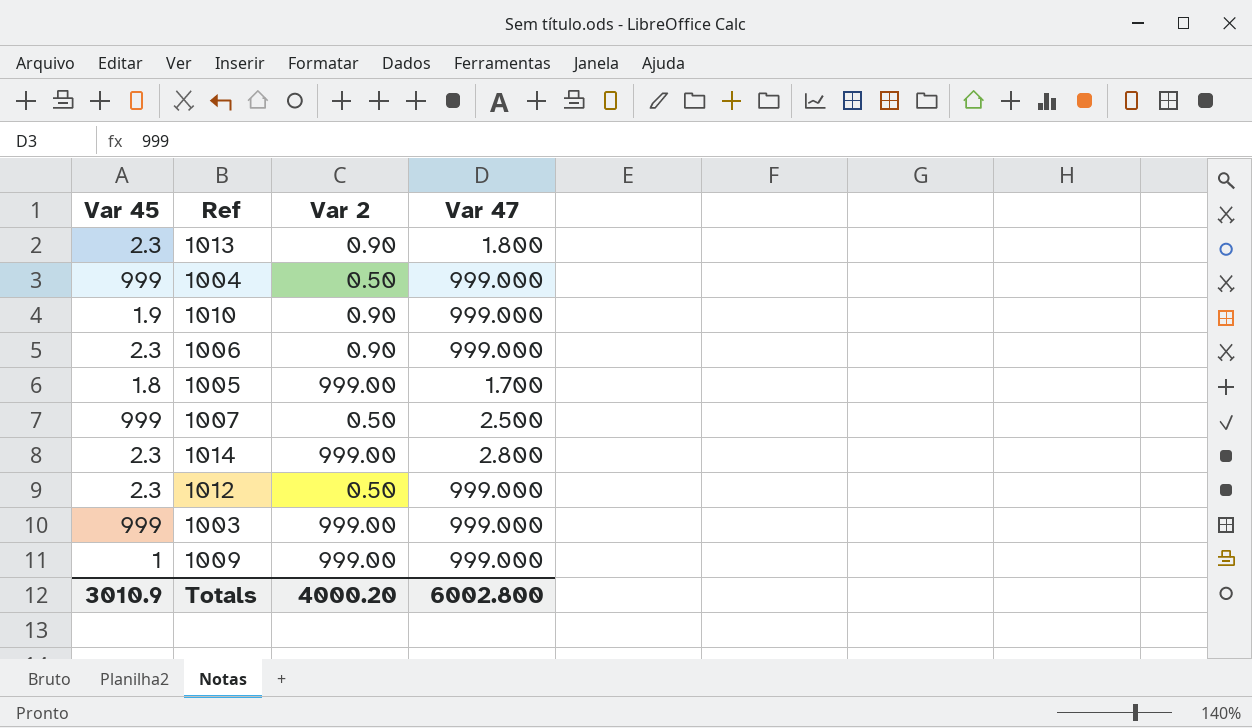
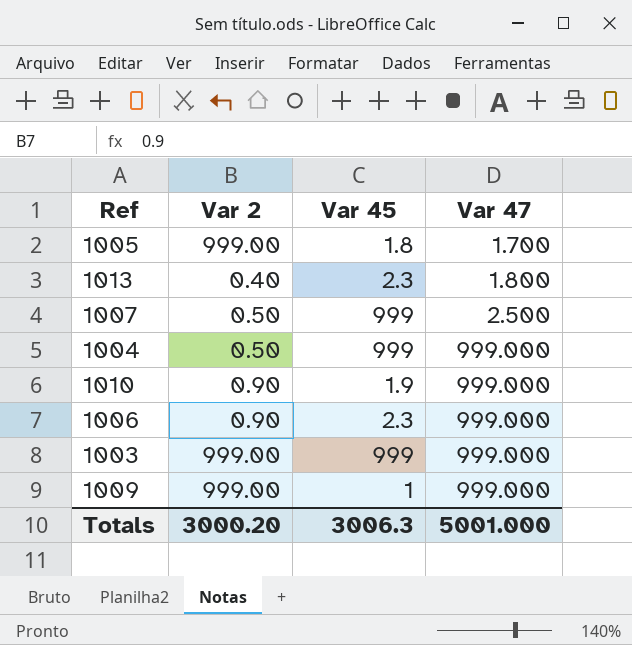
row order: none -> Var 47 ascending
column Var 45 | position: 1 -> 3
row 1014: 2.3 | 999.00 | 2.800 -> none
row 1012: 2.3 | 0.50 | 999.000 -> none
1013 | Var 2: 0.90 -> 0.40
Totals | Var 2: 4000.20 -> 3000.20
Totals | Var 45: 3010.9 -> 3006.3
Totals | Var 47: 6002.800 -> 5001.000

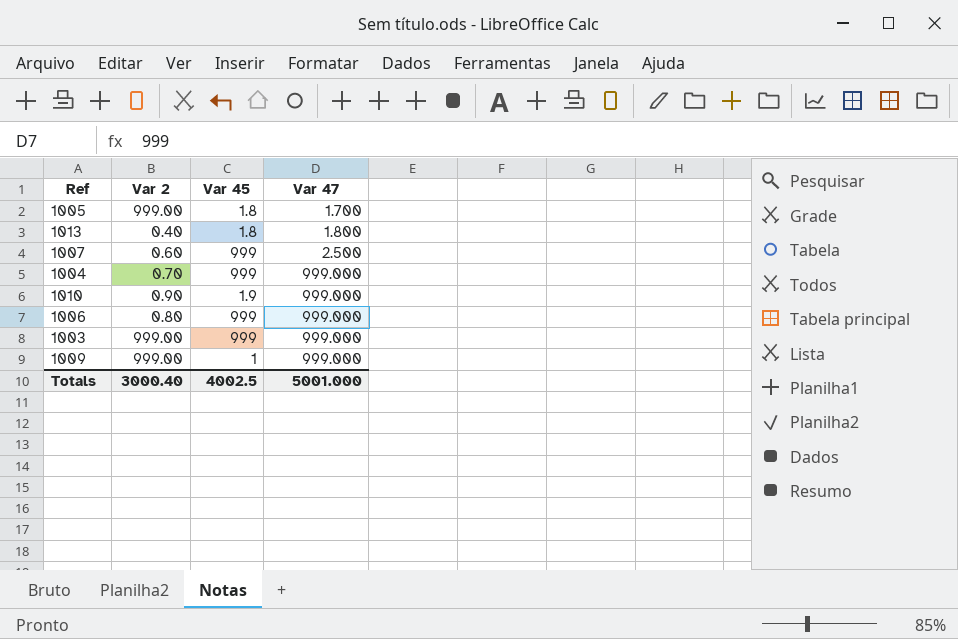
1013 | Var 45: 2.3 -> 1.8
1007 | Var 2: 0.50 -> 0.60
1004 | Var 2: 0.50 -> 0.70
1006 | Var 2: 0.90 -> 0.80
1006 | Var 45: 2.3 -> 999
Totals | Var 2: 3000.20 -> 3000.40
Totals | Var 45: 3006.3 -> 4002.5

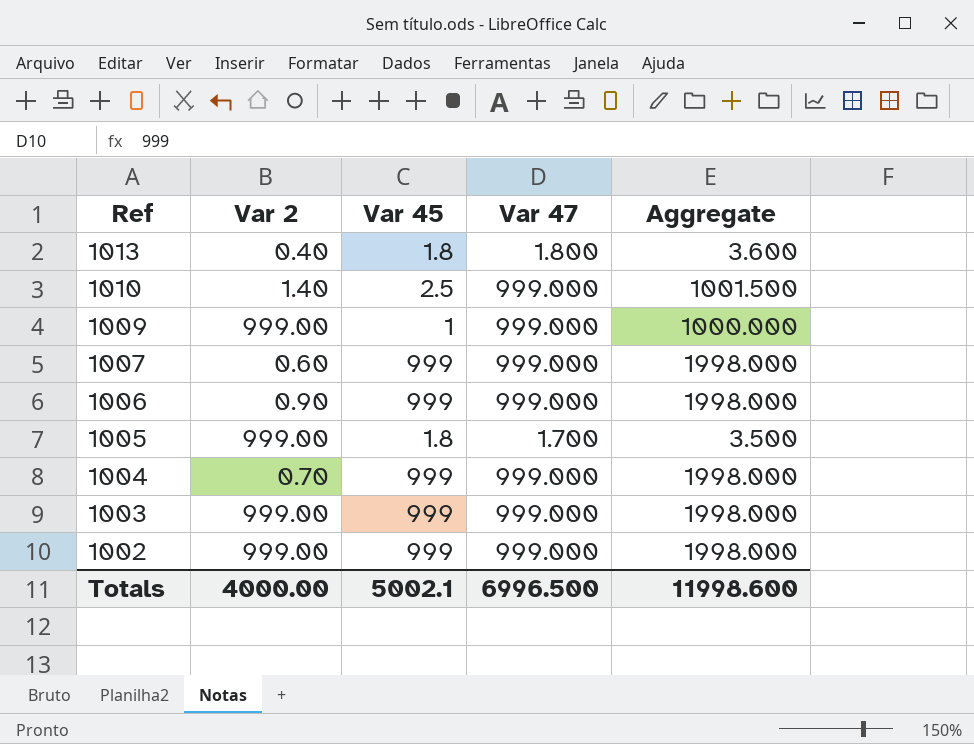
row order: Var 47 ascending -> Ref descending
column Aggregate | formula: none -> [Var 45] + [Var 47]
1010 | Var 2: 0.90 -> 1.40
1010 | Var 45: 1.9 -> 2.5
1007 | Var 47: 2.500 -> 999.000
1006 | Var 2: 0.80 -> 0.90
row 1002: none -> 999.00 | 999 | 999.000 | 1998.000
Totals | Var 2: 3000.40 -> 4000.00
Totals | Var 45: 4002.5 -> 5002.1
Totals | Var 47: 5001.000 -> 6996.500

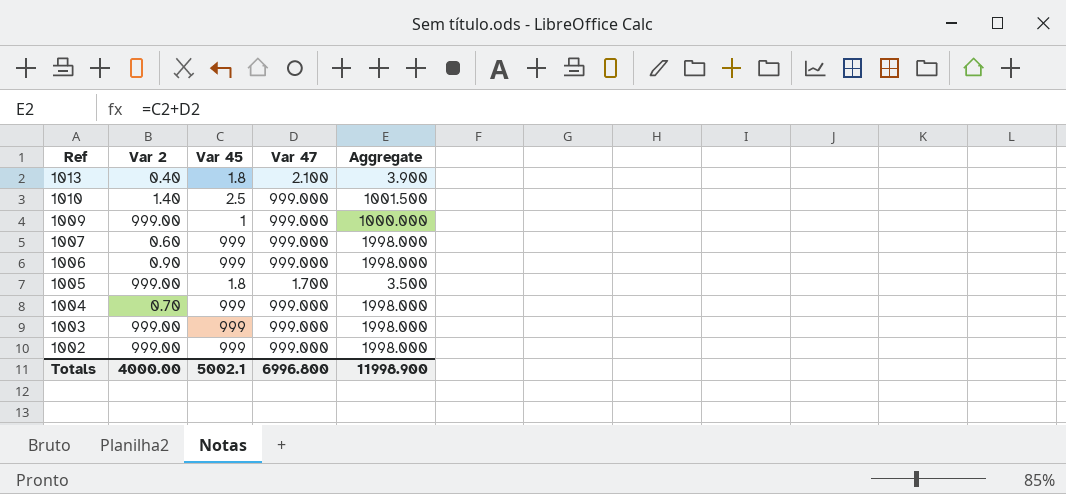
1013 | Var 47: 1.800 -> 2.100
1013 | Aggregate: 3.600 -> 3.900
Totals | Var 47: 6996.500 -> 6996.800
Totals | Aggregate: 11998.600 -> 11998.900

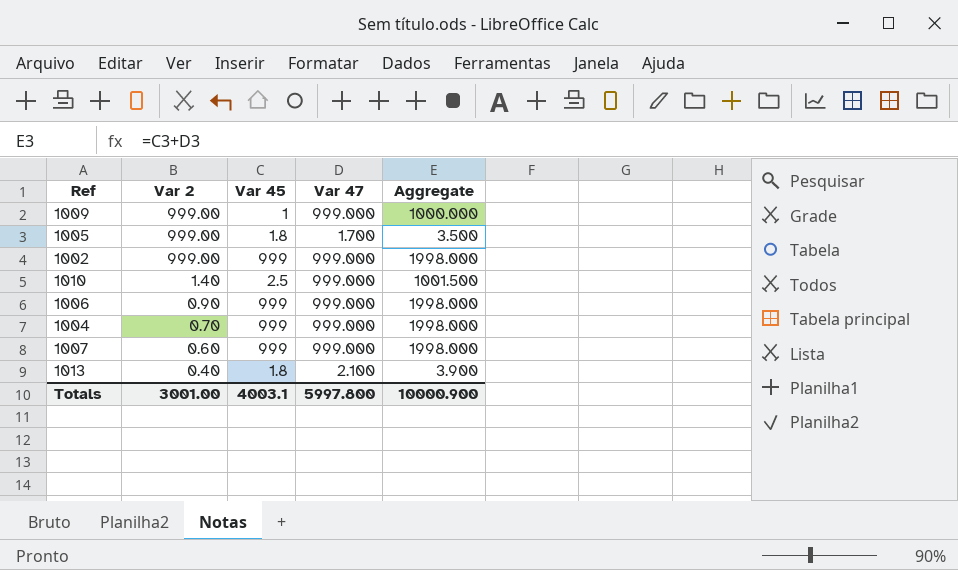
row order: Ref descending -> Var 2 descending
row 1003: 999.00 | 999 | 999.000 | 1998.000 -> none
Totals | Var 2: 4000.00 -> 3001.00
Totals | Var 45: 5002.1 -> 4003.1
Totals | Var 47: 6996.800 -> 5997.800
Totals | Aggregate: 11998.900 -> 10000.900

